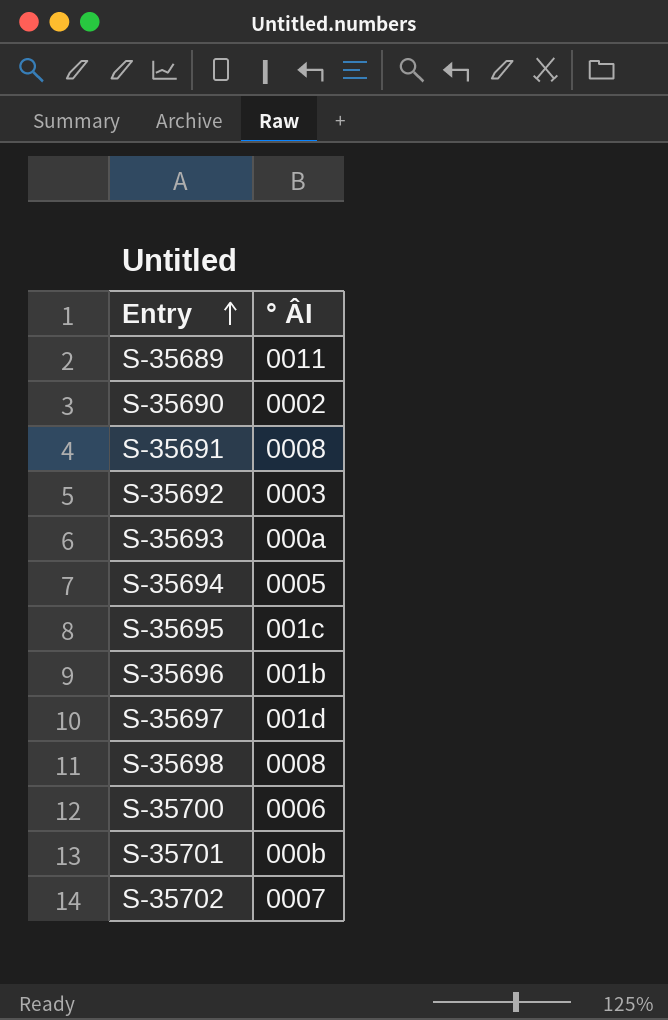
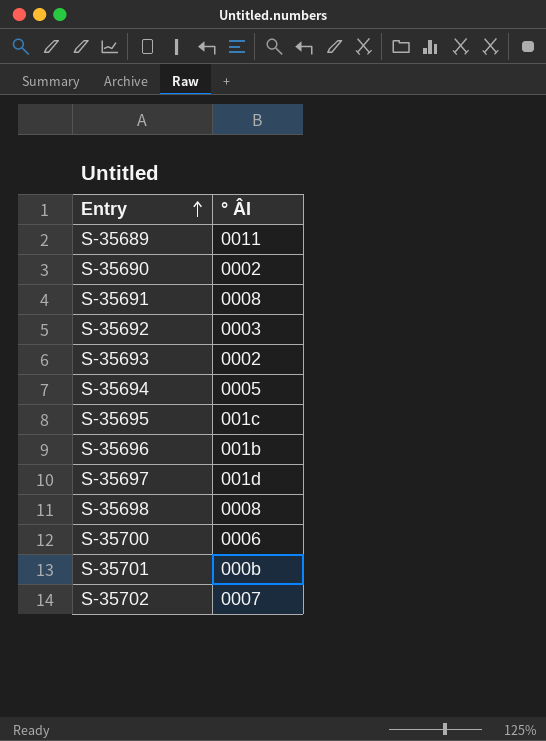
S-35693 | ° ÂI: 000a -> 0002

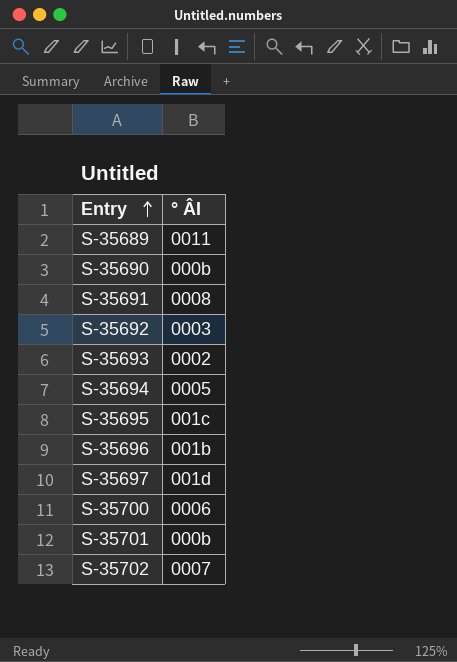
row S-35698: 0008 -> none
S-35690 | ° ÂI: 0002 -> 000b

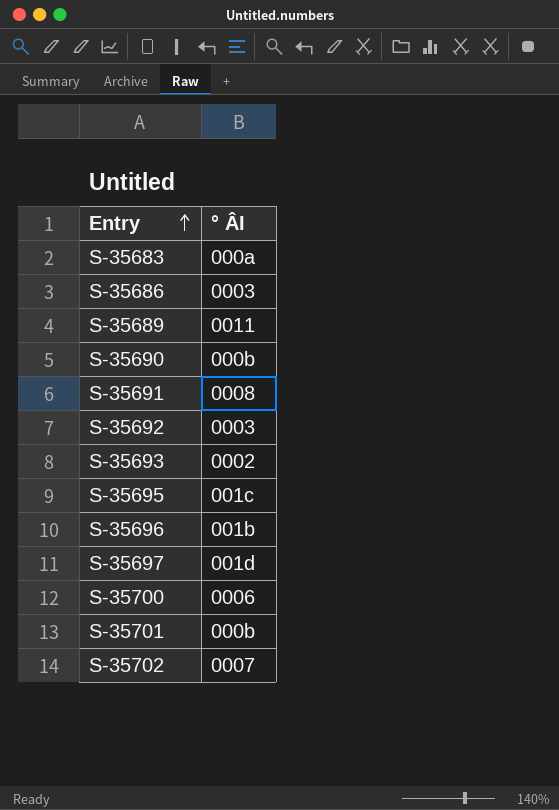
row S-35694: 0005 -> none
row S-35683: none -> 000a
row S-35686: none -> 0003

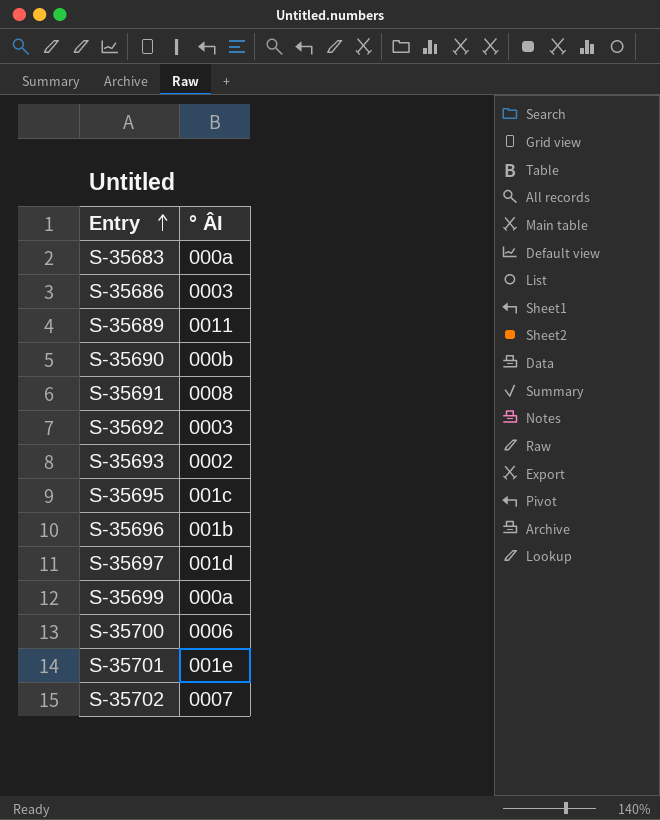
row S-35699: none -> 000a
S-35701 | ° ÂI: 000b -> 001e

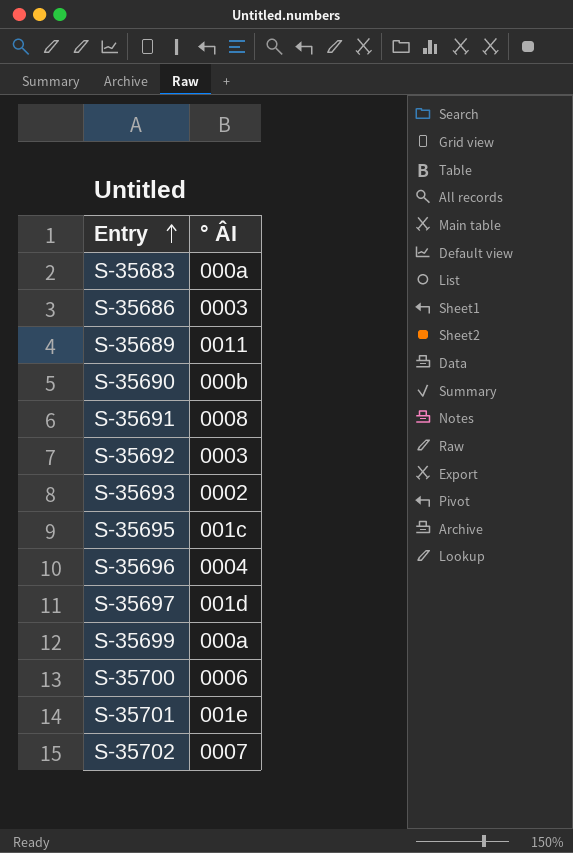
S-35696 | ° ÂI: 001b -> 0004

